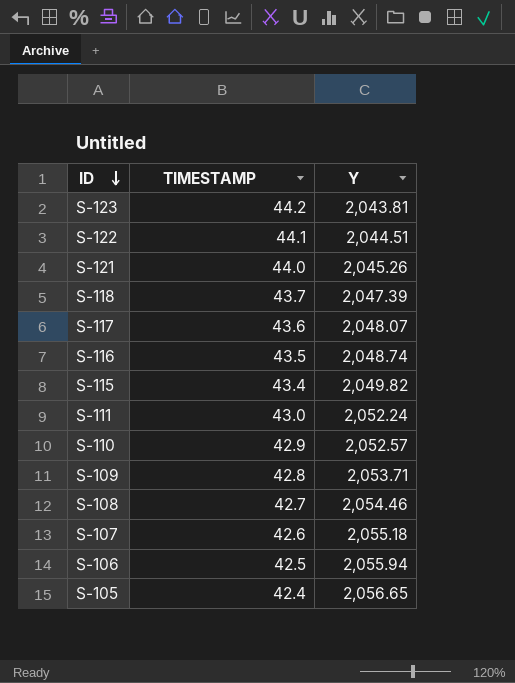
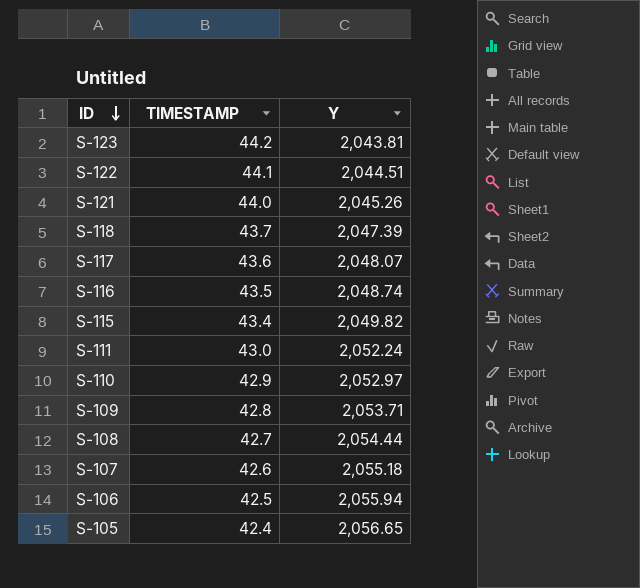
S-110 | Y: 2,052.57 -> 2,052.97
S-108 | Y: 2,054.46 -> 2,054.44

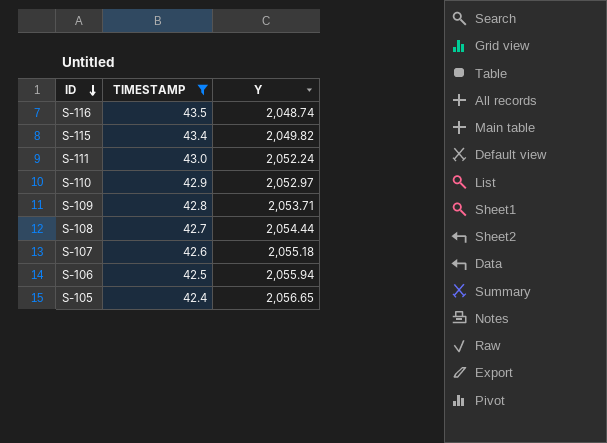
filter: none -> TIMESTAMP <= 43.5

